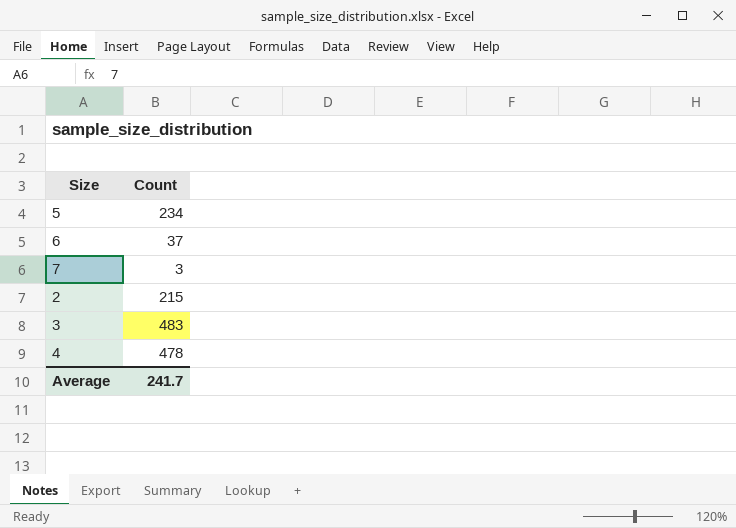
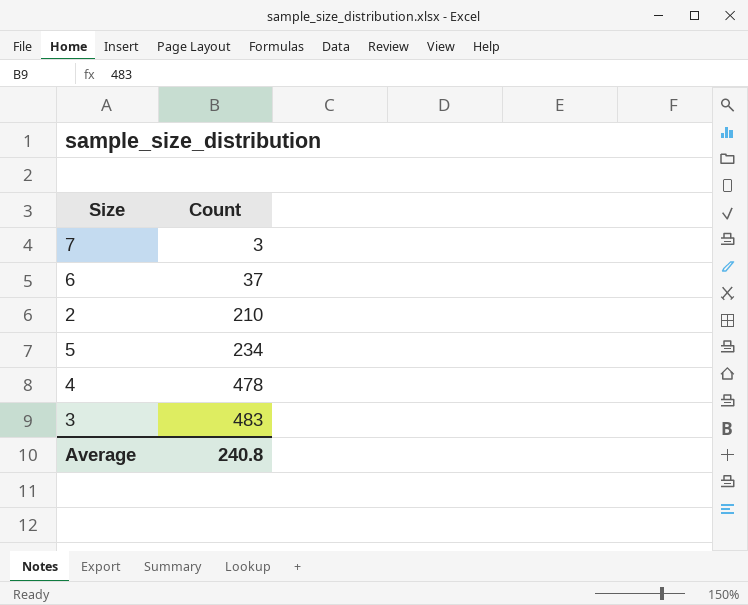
row order: none -> Count ascending
2 | Count: 215 -> 210
Average | Count: 241.7 -> 240.8

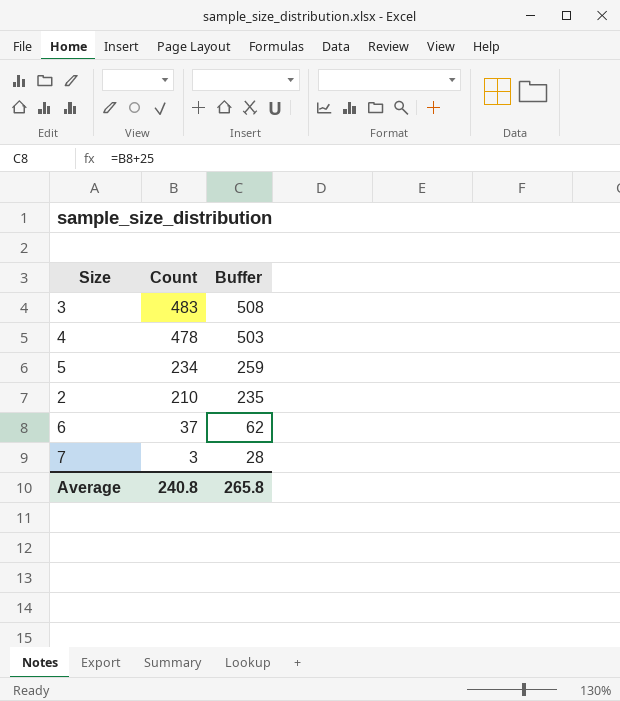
row order: Count ascending -> Count descending
column Buffer | formula: none -> [Count] + 25

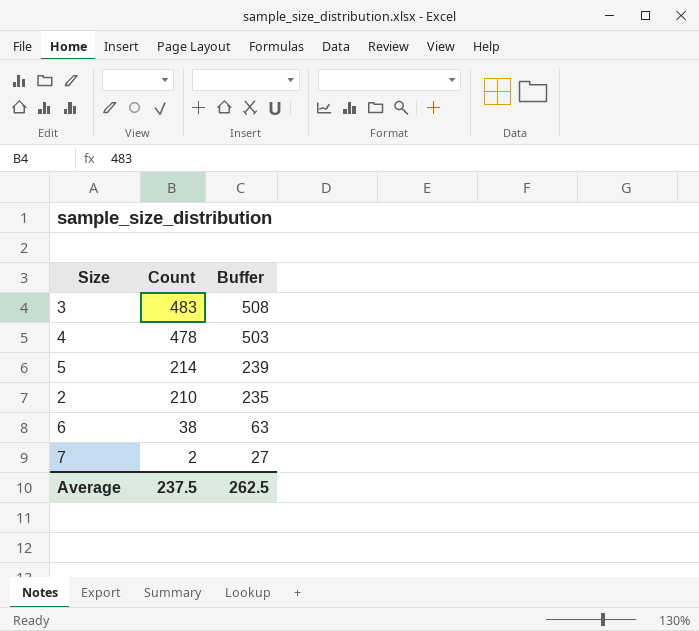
5 | Count: 234 -> 214
5 | Buffer: 259 -> 239
6 | Count: 37 -> 38
6 | Buffer: 62 -> 63
7 | Count: 3 -> 2
7 | Buffer: 28 -> 27
Average | Count: 240.8 -> 237.5
Average | Buffer: 265.8 -> 262.5

